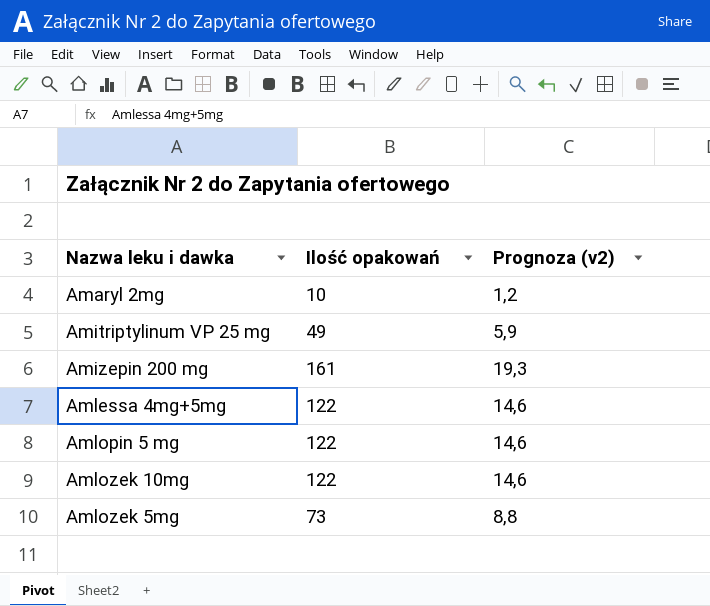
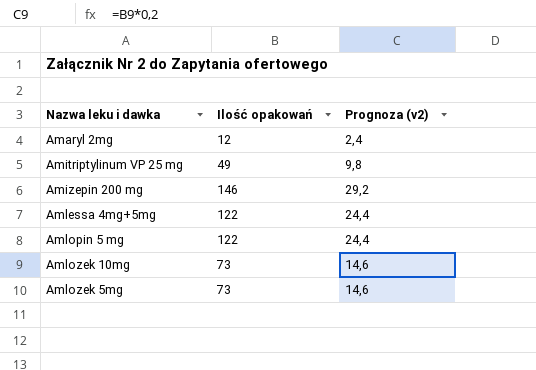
column Prognoza (v2) | formula: [Ilość opakowań] * 0,12 -> [Ilość opakowań] * 0,2
Amaryl 2mg | Ilość opakowań: 10 -> 12
Amizepin 200 mg | Ilość opakowań: 161 -> 146
Amlozek 10mg | Ilość opakowań: 122 -> 73

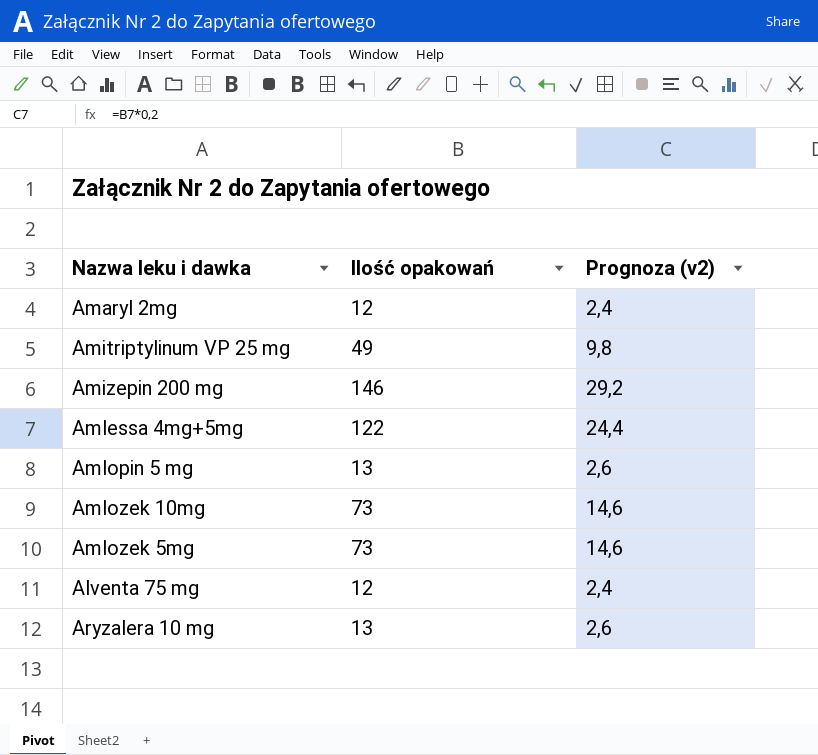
Amlopin 5 mg | Ilość opakowań: 122 -> 13
Amlopin 5 mg | Prognoza (v2): 24,4 -> 2,6
row Alventa 75 mg: none -> 12 | 2,4
row Aryzalera 10 mg: none -> 13 | 2,6

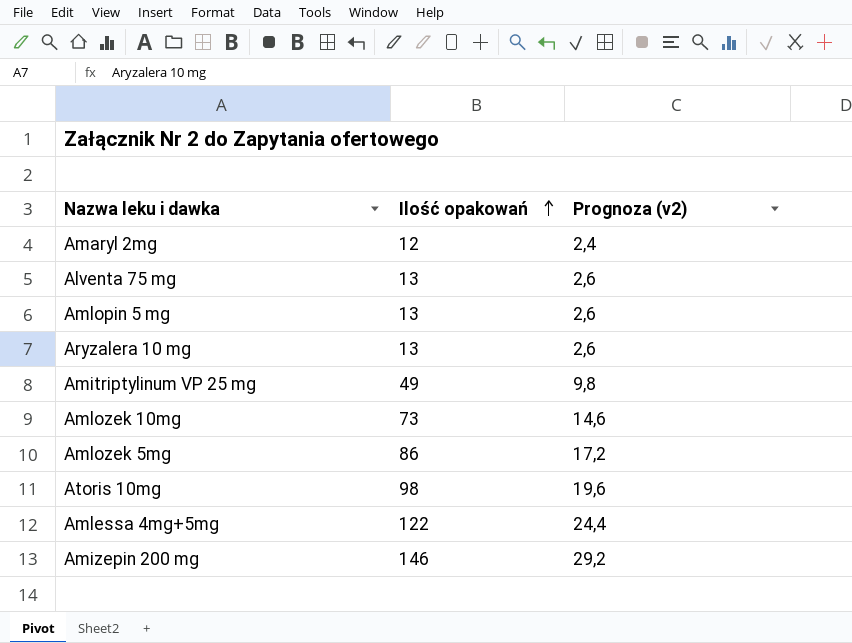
row order: none -> Ilość opakowań ascending
Alventa 75 mg | Ilość opakowań: 12 -> 13
Alventa 75 mg | Prognoza (v2): 2,4 -> 2,6
Amlozek 5mg | Ilość opakowań: 73 -> 86
Amlozek 5mg | Prognoza (v2): 14,6 -> 17,2
row Atoris 10mg: none -> 98 | 19,6

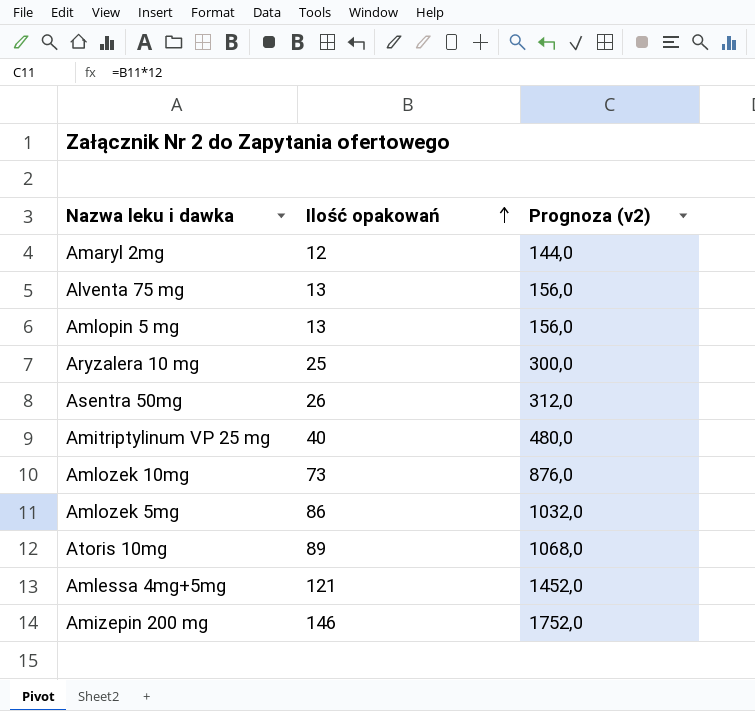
column Prognoza (v2) | formula: [Ilość opakowań] * 0,2 -> [Ilość opakowań] * 12
Aryzalera 10 mg | Ilość opakowań: 13 -> 25
row Asentra 50mg: none -> 26 | 312,0
Amitriptylinum VP 25 mg | Ilość opakowań: 49 -> 40
Atoris 10mg | Ilość opakowań: 98 -> 89
Amlessa 4mg+5mg | Ilość opakowań: 122 -> 121

